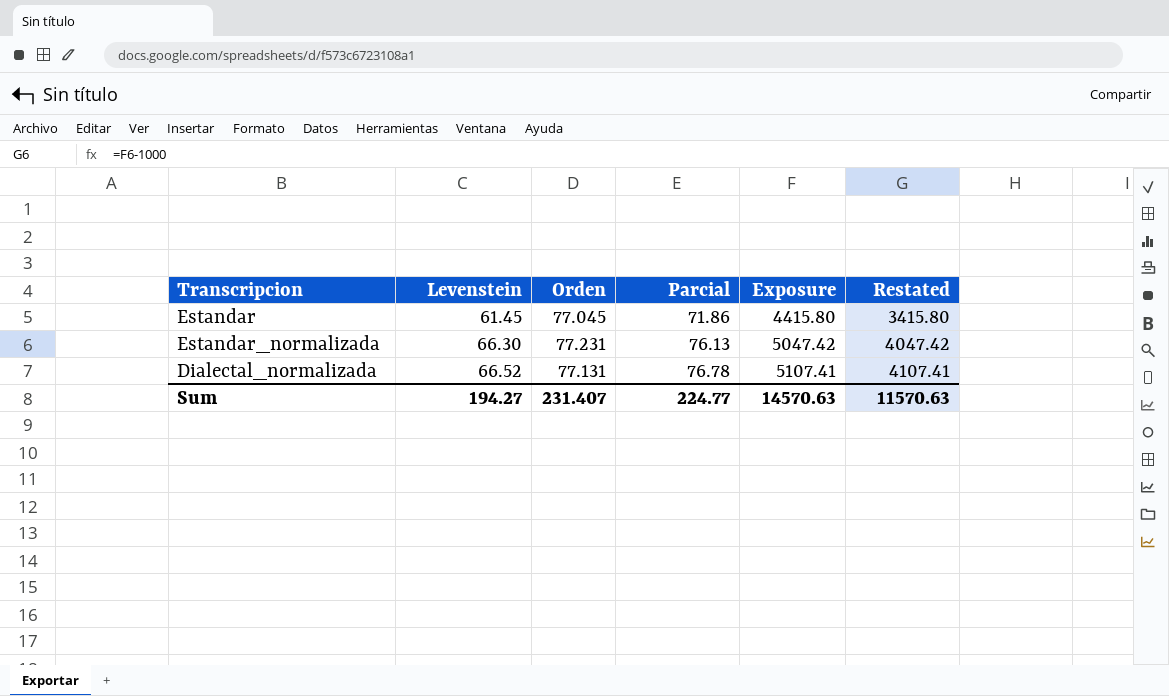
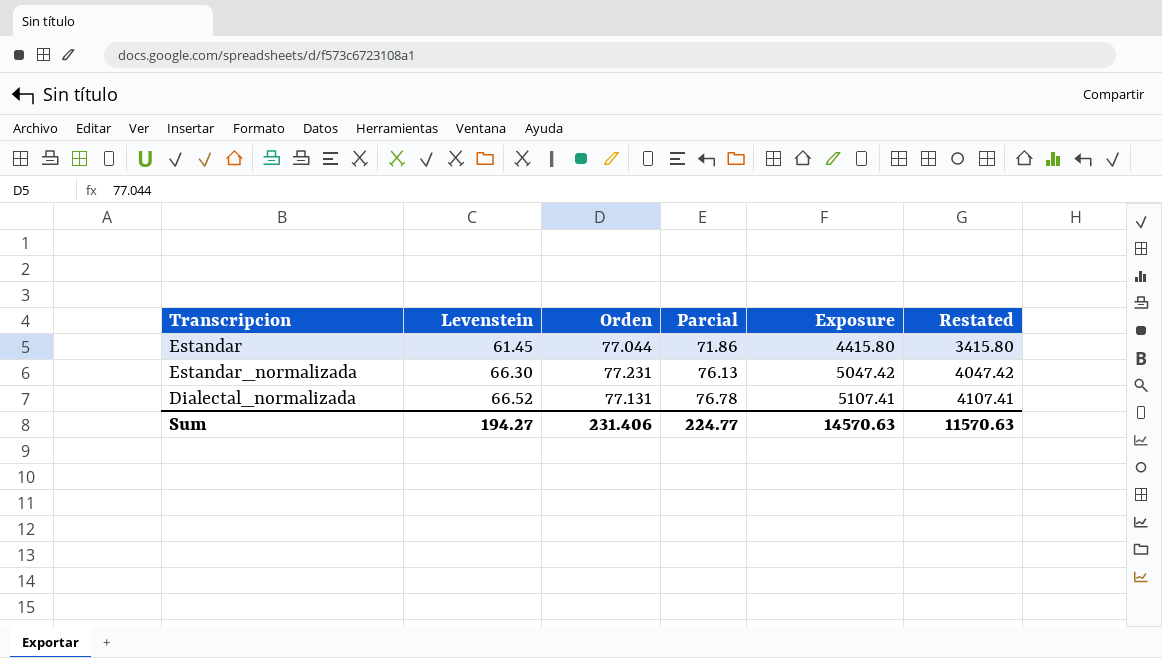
Estandar | Orden: 77.045 -> 77.044
Sum | Orden: 231.407 -> 231.406

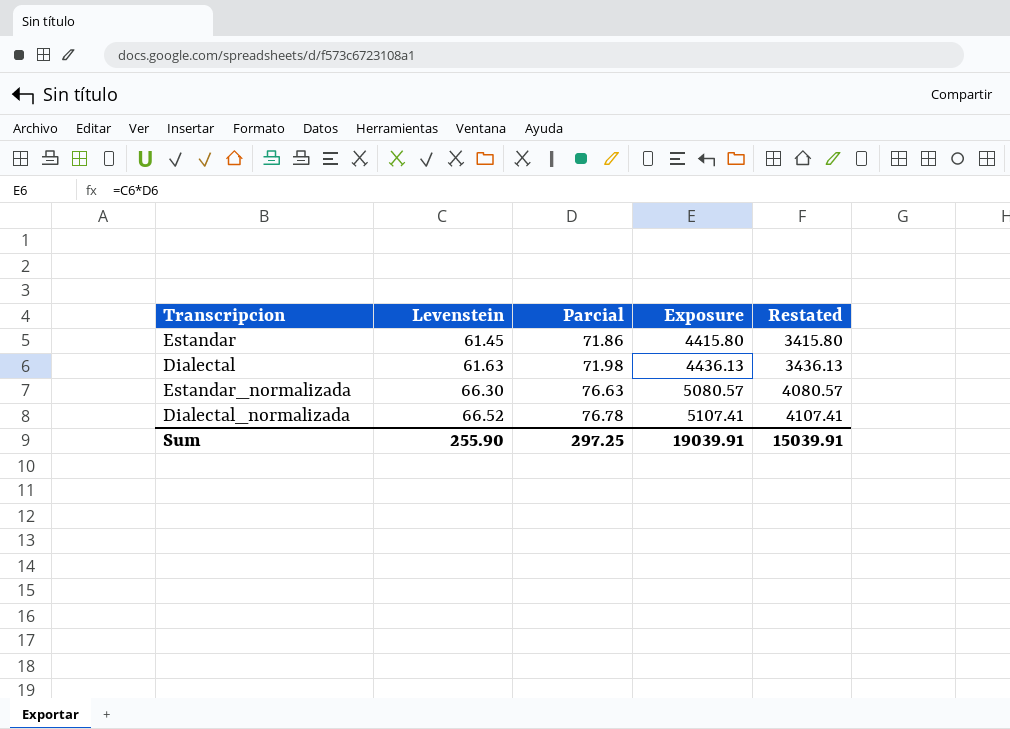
column Orden | position: 3 -> none
row Dialectal: none -> 61.63 | 71.98 | 4436.13 | 3436.13
Estandar_normalizada | Parcial: 76.13 -> 76.63
Estandar_normalizada | Exposure: 5047.42 -> 5080.57
Estandar_normalizada | Restated: 4047.42 -> 4080.57
Sum | Levenstein: 194.27 -> 255.90
Sum | Parcial: 224.77 -> 297.25
Sum | Exposure: 14570.63 -> 19039.91
Sum | Restated: 11570.63 -> 15039.91

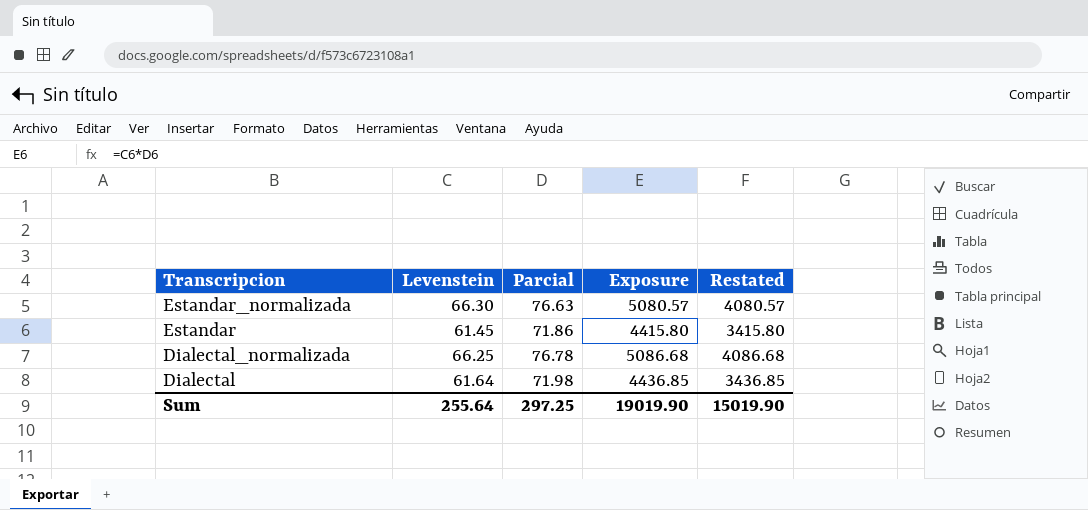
row order: Levenstein ascending -> Transcripcion descending
Dialectal_normalizada | Levenstein: 66.52 -> 66.25
Dialectal_normalizada | Exposure: 5107.41 -> 5086.68
Dialectal_normalizada | Restated: 4107.41 -> 4086.68
Dialectal | Levenstein: 61.63 -> 61.64
Dialectal | Exposure: 4436.13 -> 4436.85
Dialectal | Restated: 3436.13 -> 3436.85
Sum | Levenstein: 255.90 -> 255.64
Sum | Exposure: 19039.91 -> 19019.90
Sum | Restated: 15039.91 -> 15019.90

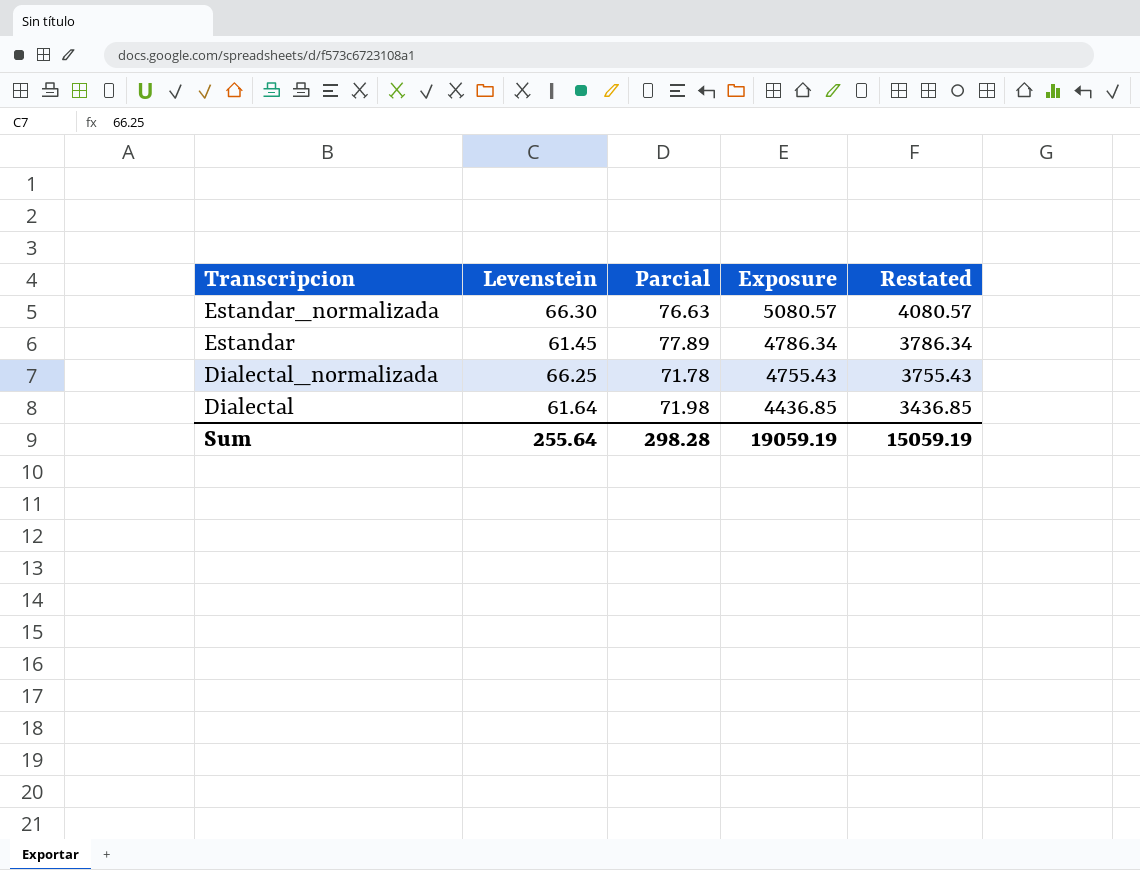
Estandar | Parcial: 71.86 -> 77.89
Estandar | Exposure: 4415.80 -> 4786.34
Estandar | Restated: 3415.80 -> 3786.34
Dialectal_normalizada | Parcial: 76.78 -> 71.78
Dialectal_normalizada | Exposure: 5086.68 -> 4755.43
Dialectal_normalizada | Restated: 4086.68 -> 3755.43
Sum | Parcial: 297.25 -> 298.28
Sum | Exposure: 19019.90 -> 19059.19
Sum | Restated: 15019.90 -> 15059.19

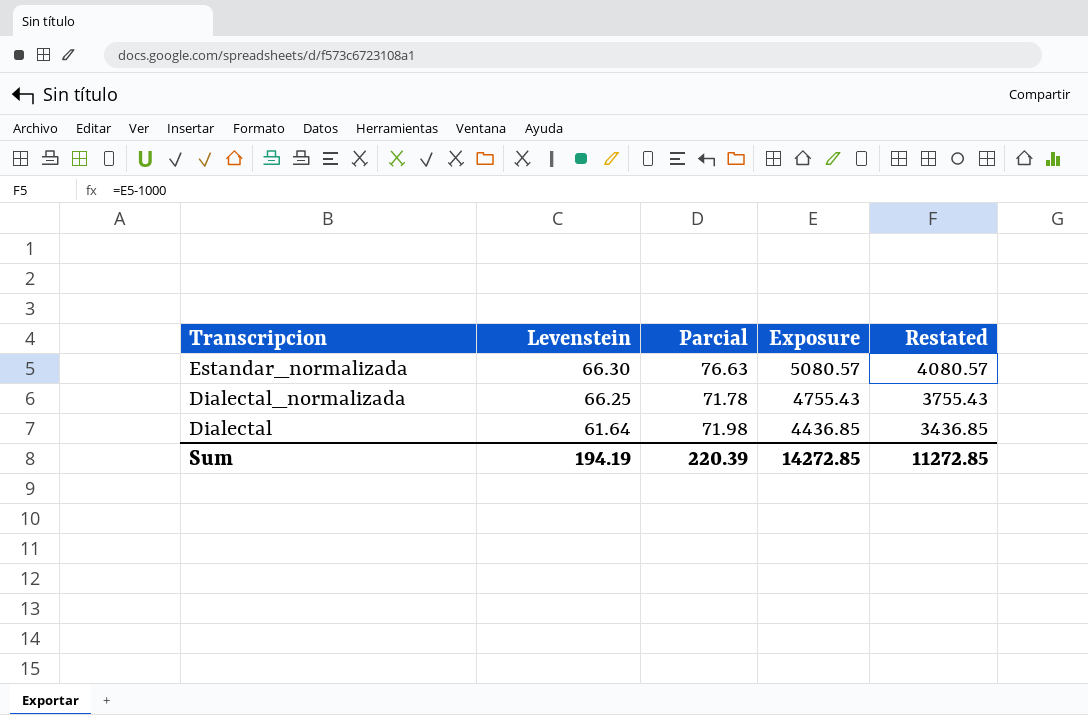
row Estandar: 61.45 | 77.89 | 4786.34 | 3786.34 -> none
Sum | Levenstein: 255.64 -> 194.19
Sum | Parcial: 298.28 -> 220.39
Sum | Exposure: 19059.19 -> 14272.85
Sum | Restated: 15059.19 -> 11272.85

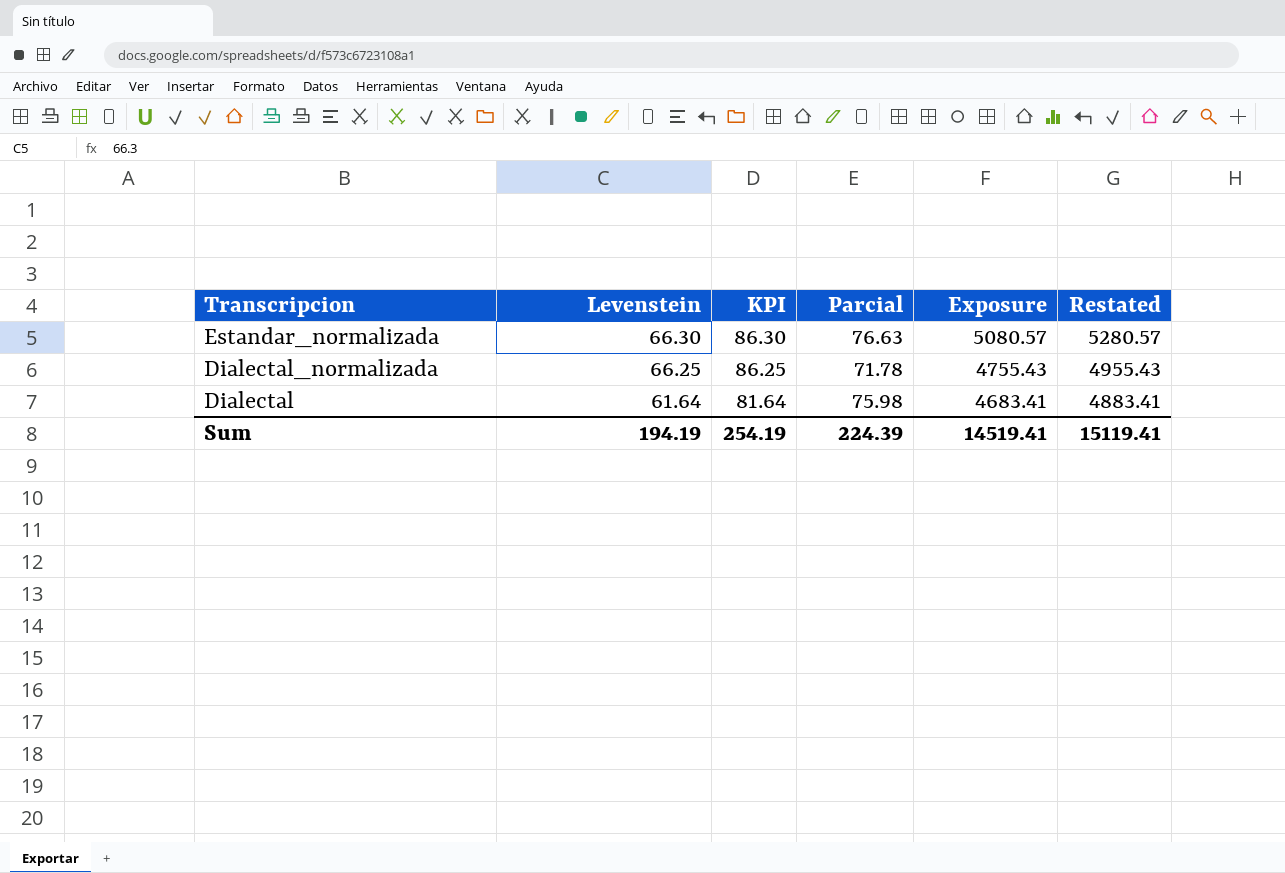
column KPI | formula: none -> [Levenstein] + 20
column Restated | formula: [Exposure] - 1000 -> [Exposure] + 200
Dialectal | Parcial: 71.98 -> 75.98
Dialectal | Exposure: 4436.85 -> 4683.41
Sum | Parcial: 220.39 -> 224.39
Sum | Exposure: 14272.85 -> 14519.41
Sum | Restated: 11272.85 -> 15119.41

